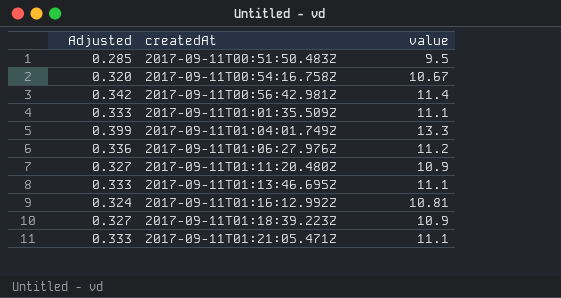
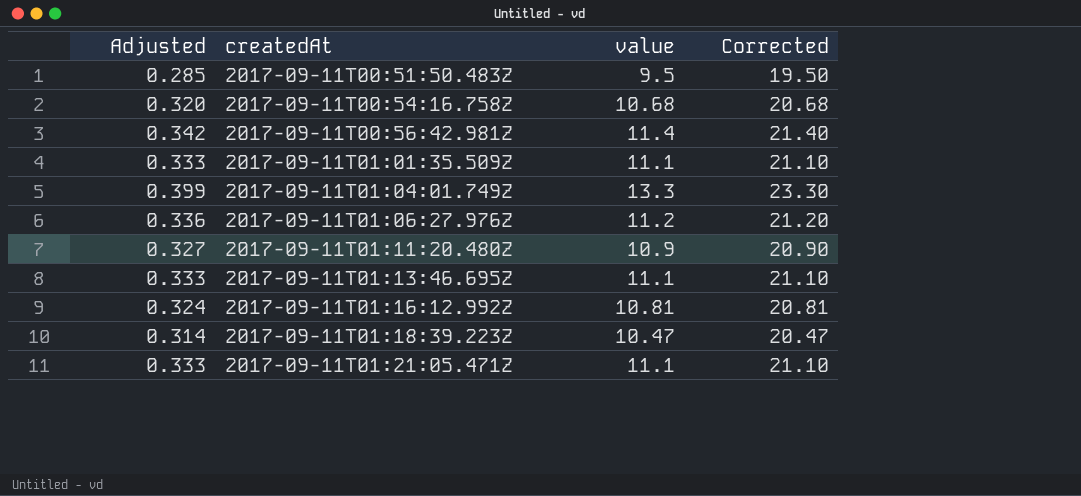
column Corrected | formula: none -> [value] + 10
2017-09-11T00:54:16.758Z | value: 10.67 -> 10.68
2017-09-11T01:18:39.223Z | Adjusted: 0.327 -> 0.314
2017-09-11T01:18:39.223Z | value: 10.9 -> 10.47

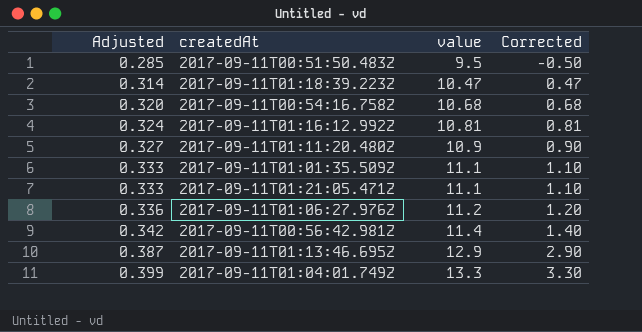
row order: createdAt ascending -> Adjusted ascending
column Corrected | formula: [value] + 10 -> [value] - 10
2017-09-11T01:13:46.695Z | Adjusted: 0.333 -> 0.387
2017-09-11T01:13:46.695Z | value: 11.1 -> 12.9

